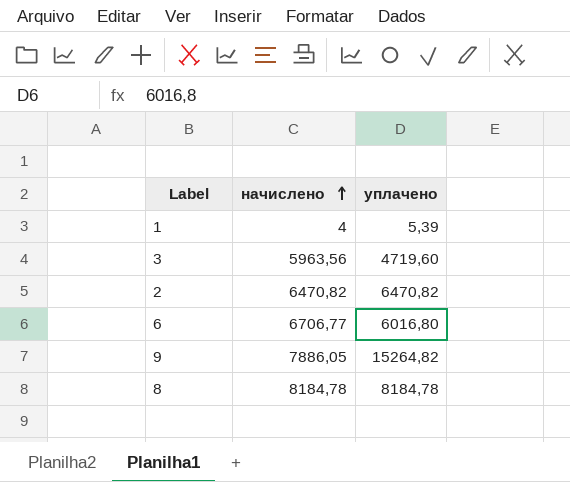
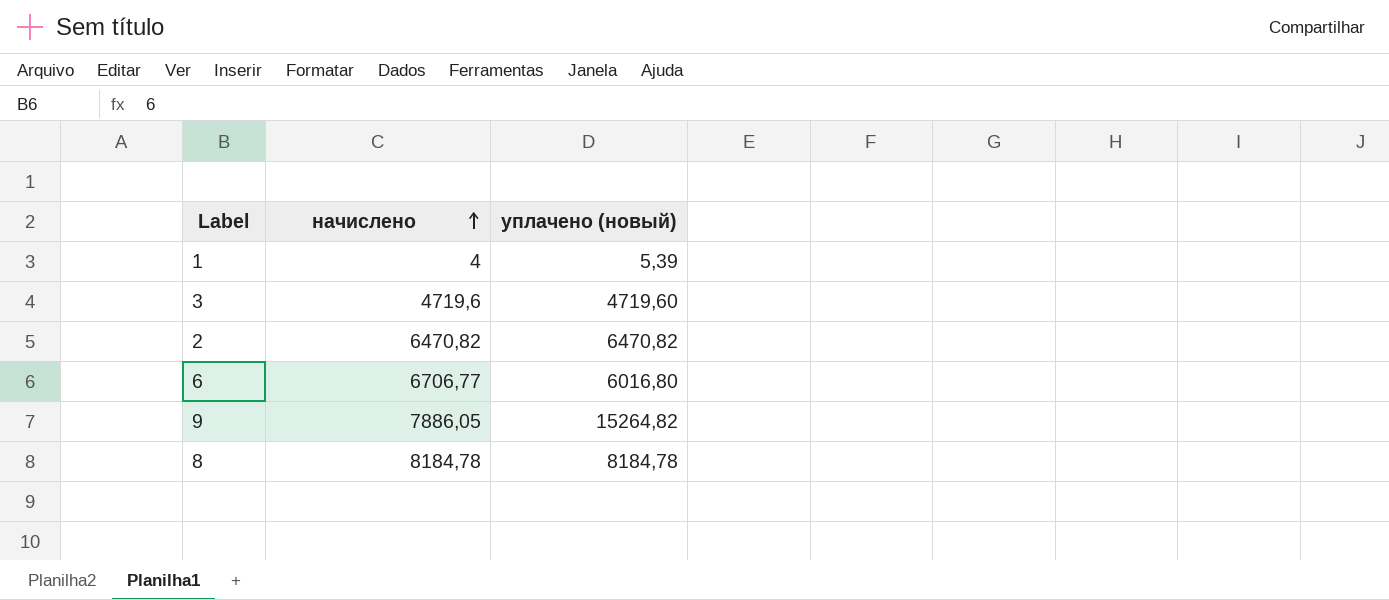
column name: уплачено -> уплачено (новый)
3 | начислено: 5963,56 -> 4719,6

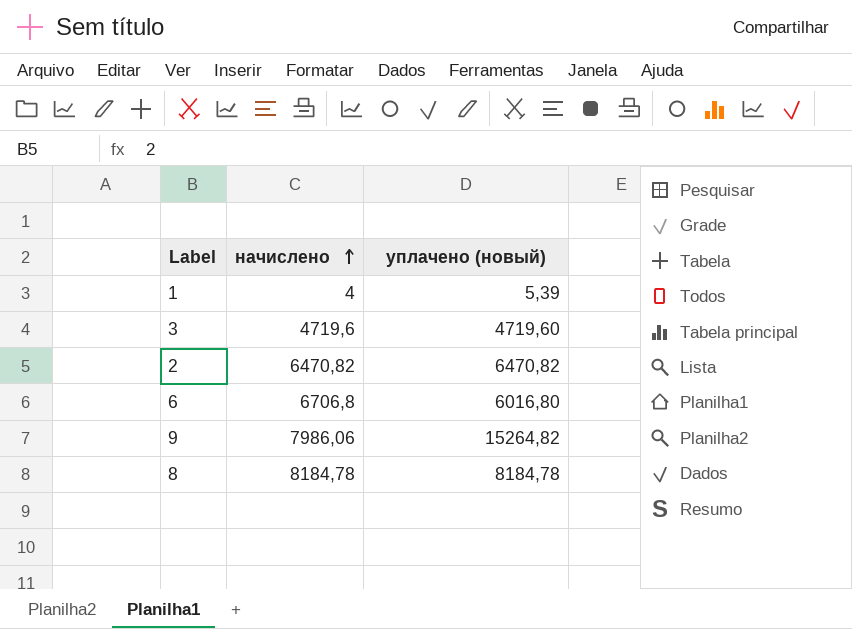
6 | начислено: 6706,77 -> 6706,8
9 | начислено: 7886,05 -> 7986,06

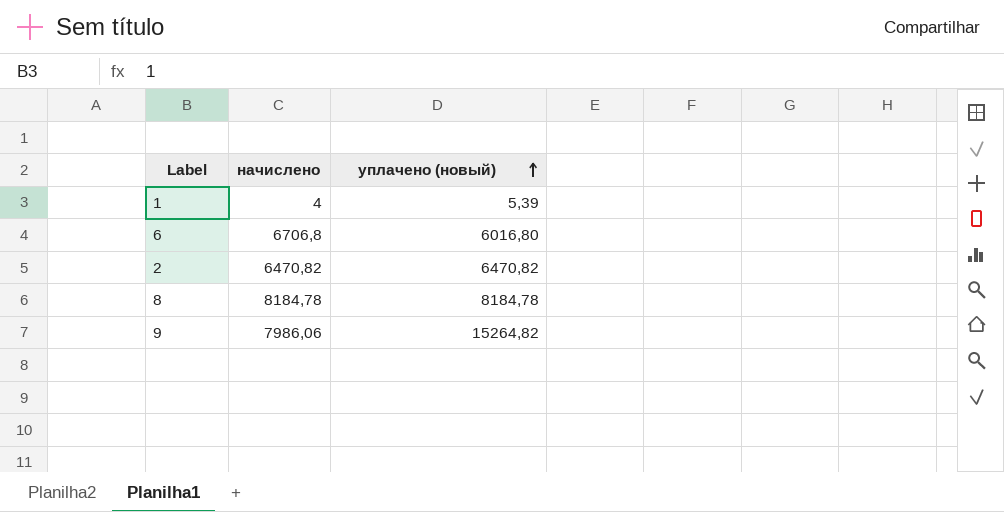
row order: начислено ascending -> уплачено (новый) ascending
row 3: 4719,6 | 4719,60 -> none

